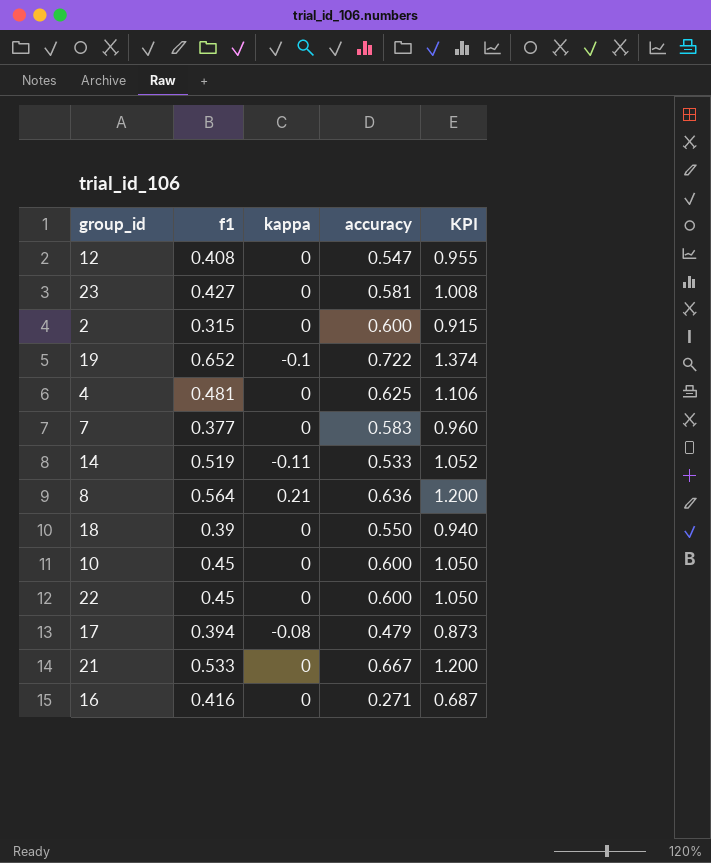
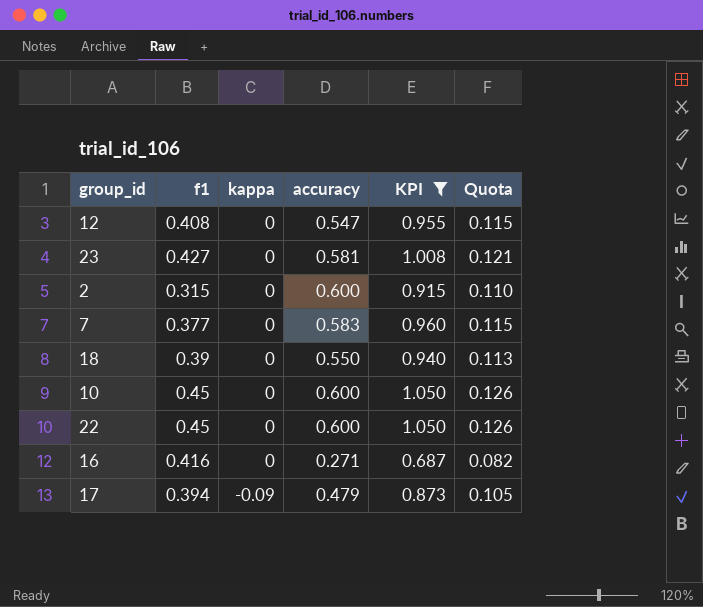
filter: none -> KPI <= 1.050
row order: none -> kappa descending
column Quota | formula: none -> [KPI] * 0.12
17 | kappa: -0.08 -> -0.09

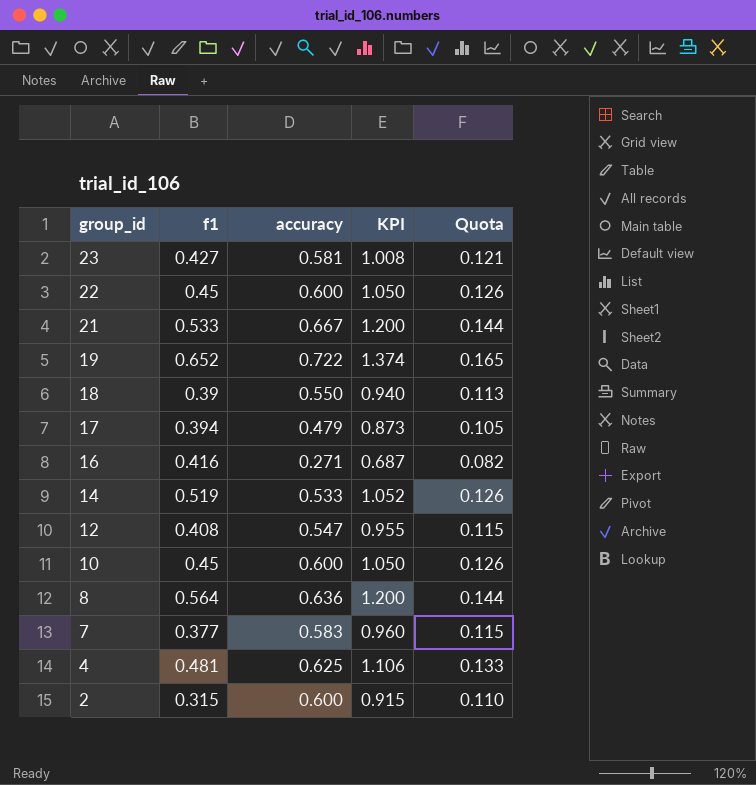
filter: KPI <= 1.050 -> none
row order: kappa descending -> group_id descending
column kappa | position: 3 -> none

